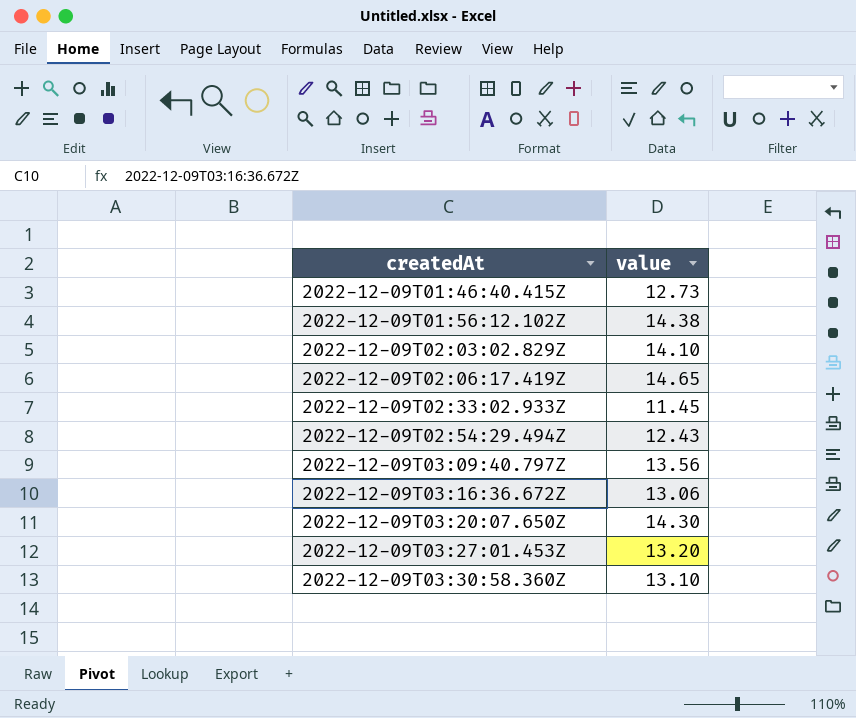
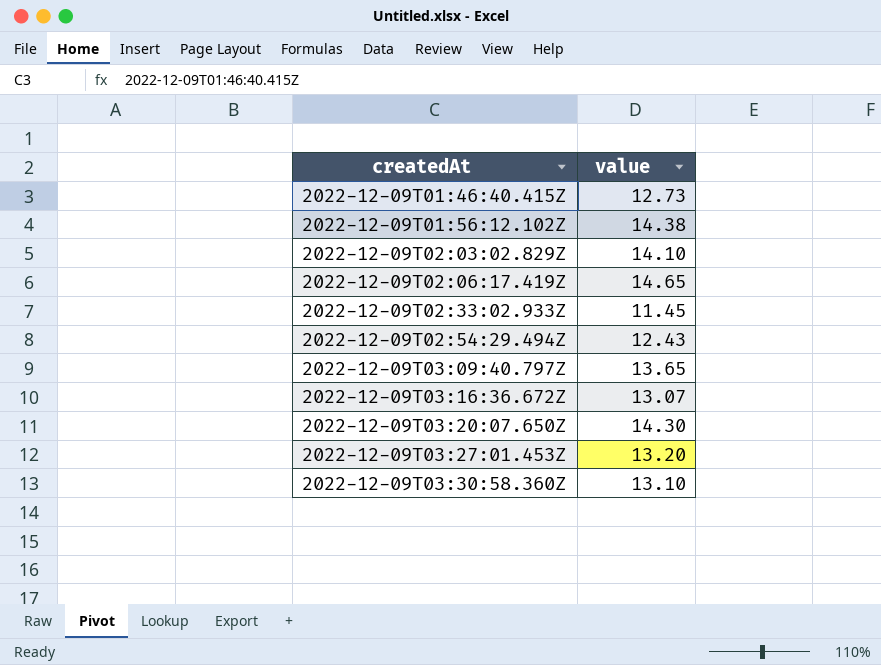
2022-12-09T03:09:40.797Z | value: 13.56 -> 13.65
2022-12-09T03:16:36.672Z | value: 13.06 -> 13.07

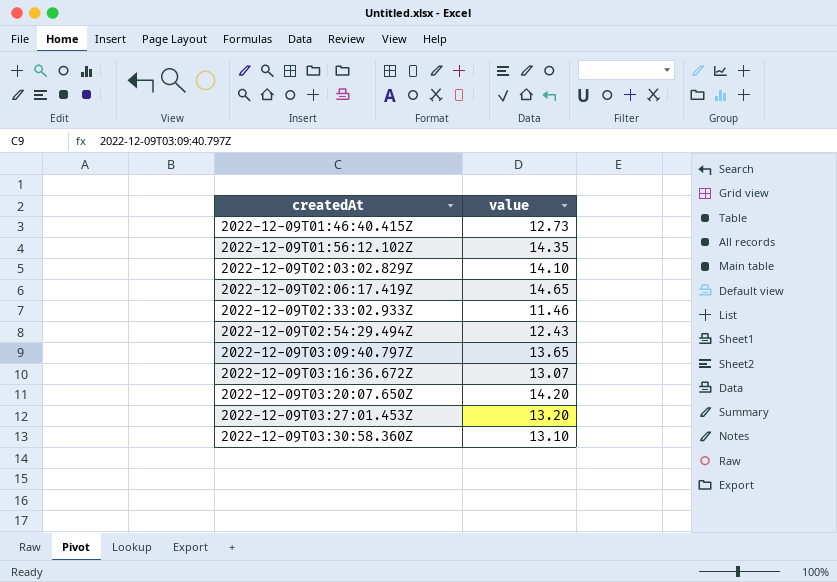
2022-12-09T01:56:12.102Z | value: 14.38 -> 14.35
2022-12-09T02:33:02.933Z | value: 11.45 -> 11.46
2022-12-09T03:20:07.650Z | value: 14.30 -> 14.20

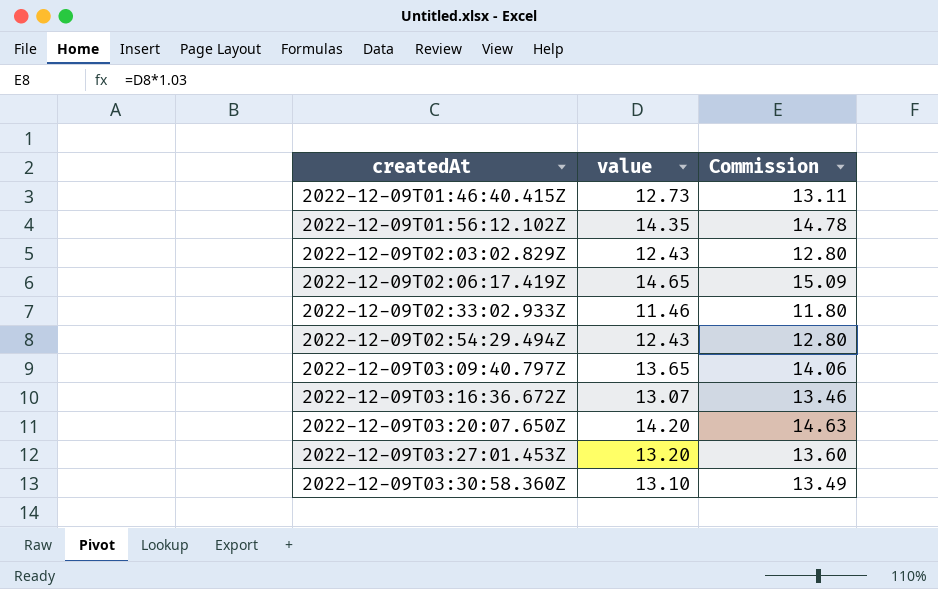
column Commission | formula: none -> [value] * 1.03
2022-12-09T02:03:02.829Z | value: 14.10 -> 12.43

